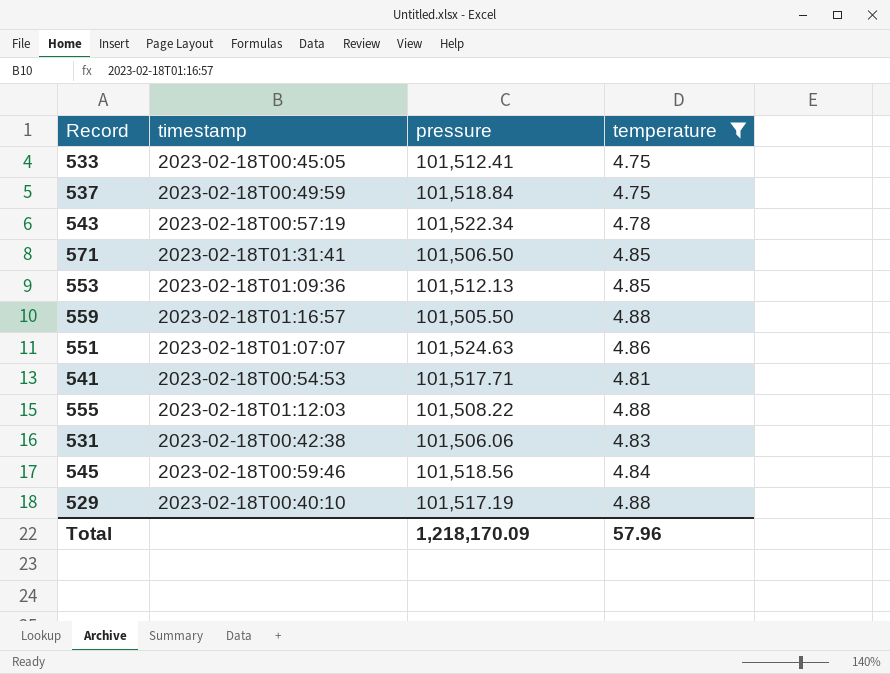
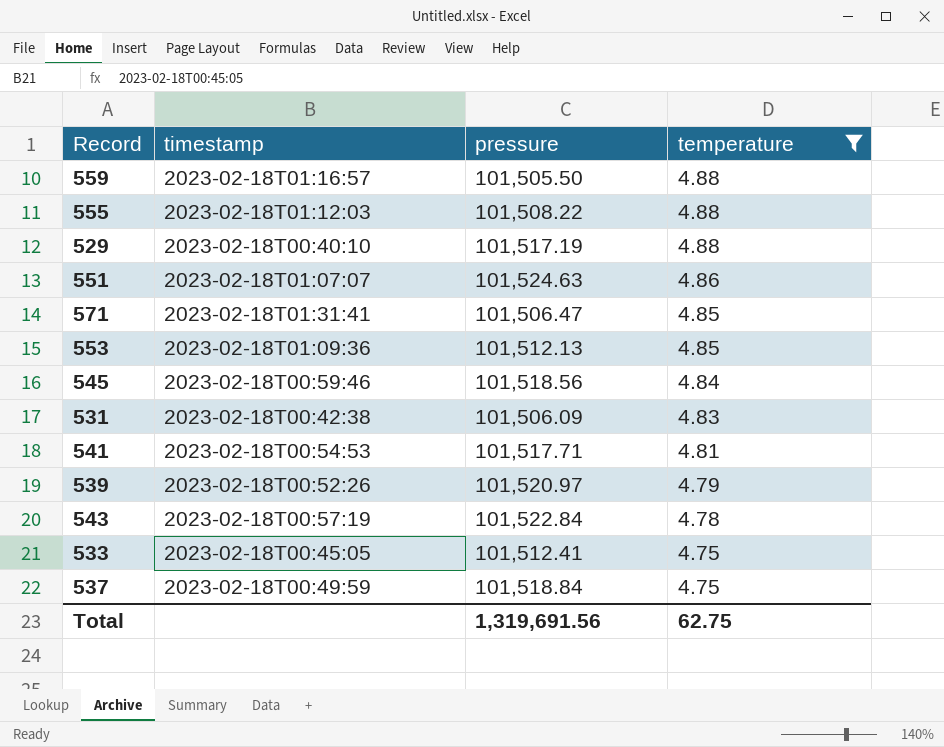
row order: none -> temperature descending
571 | pressure: 101,506.50 -> 101,506.47
531 | pressure: 101,506.06 -> 101,506.09
row 539: none -> 2023-02-18T00:52:26 | 101,520.97 | 4.79
543 | pressure: 101,522.34 -> 101,522.84
Total | pressure: 1,218,170.09 -> 1,319,691.56
Total | temperature: 57.96 -> 62.75

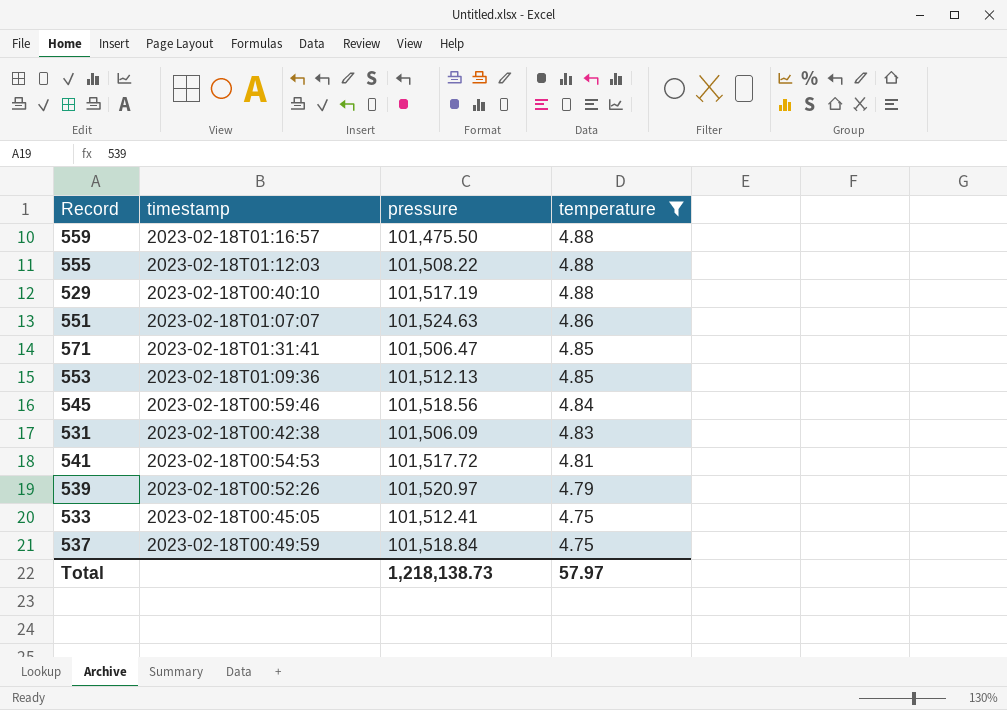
row 543: 2023-02-18T00:57:19 | 101,522.84 | 4.78 -> none
559 | pressure: 101,505.50 -> 101,475.50
541 | pressure: 101,517.71 -> 101,517.72
Total | pressure: 1,319,691.56 -> 1,218,138.73
Total | temperature: 62.75 -> 57.97

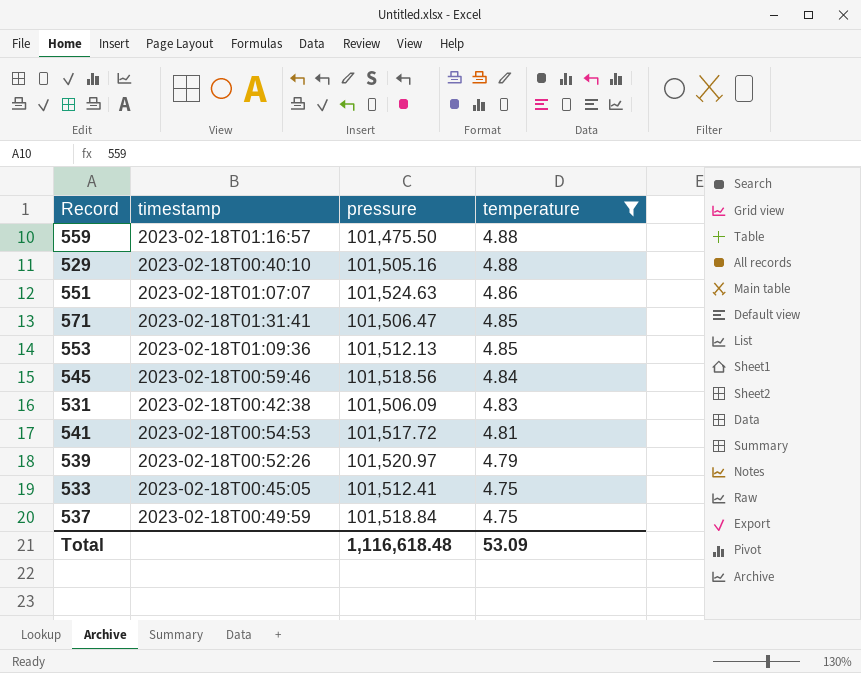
row 555: 2023-02-18T01:12:03 | 101,508.22 | 4.88 -> none
529 | pressure: 101,517.19 -> 101,505.16
Total | pressure: 1,218,138.73 -> 1,116,618.48
Total | temperature: 57.97 -> 53.09

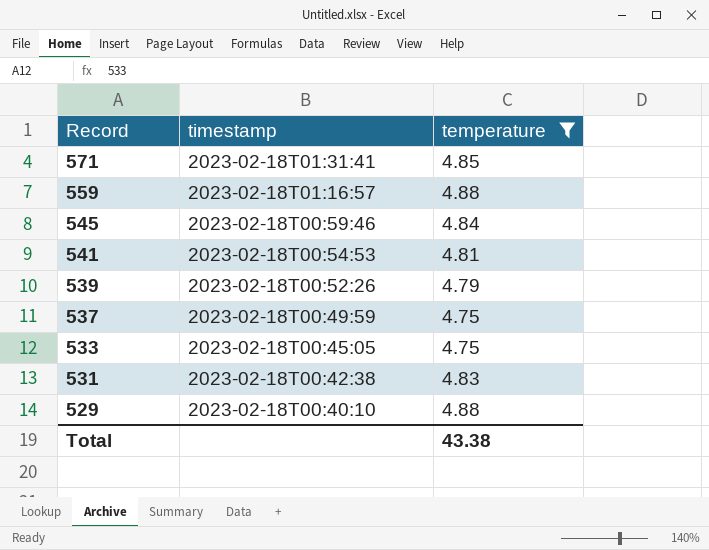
row order: temperature descending -> Record descending
column pressure | position: 3 -> none
row 551: 2023-02-18T01:07:07 | 101,524.63 | 4.86 -> none
row 553: 2023-02-18T01:09:36 | 101,512.13 | 4.85 -> none
Total | temperature: 53.09 -> 43.38

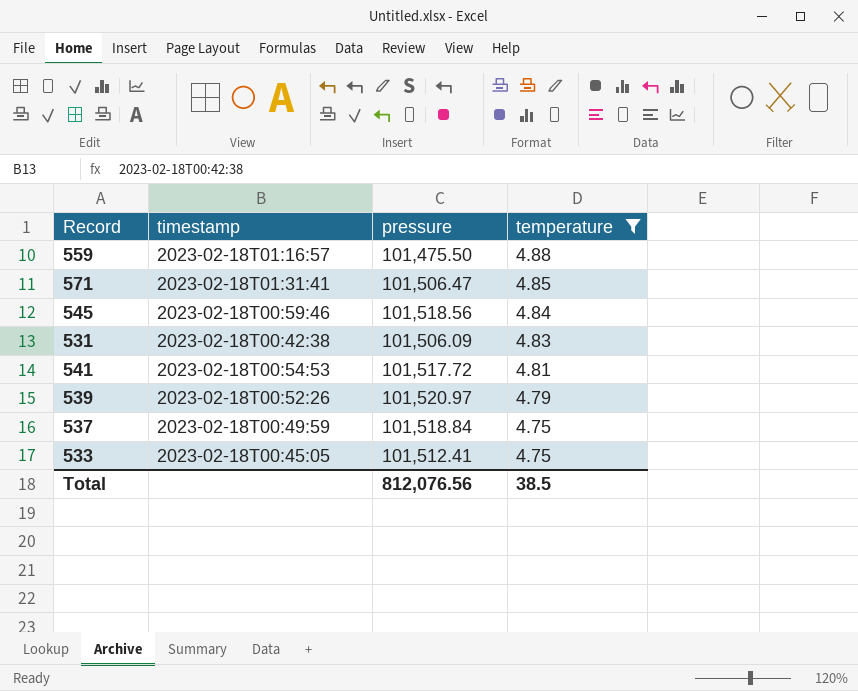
row order: Record descending -> temperature descending
column pressure | position: none -> 3
row 529: 2023-02-18T00:40:10 | 4.88 -> none
Total | temperature: 43.38 -> 38.5

